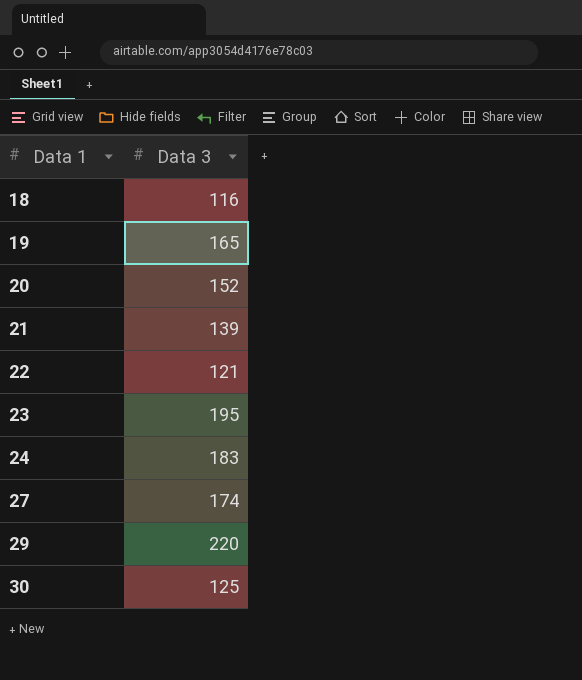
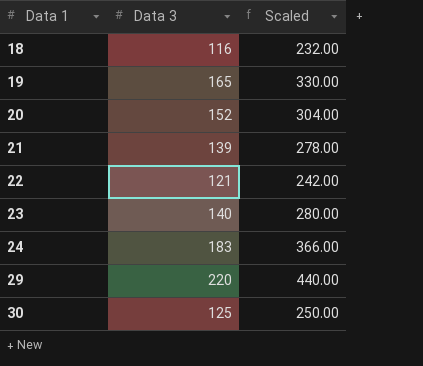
column Scaled | formula: none -> [Data 3] * 2
row 27: 174 -> none
23 | Data 3: 195 -> 140

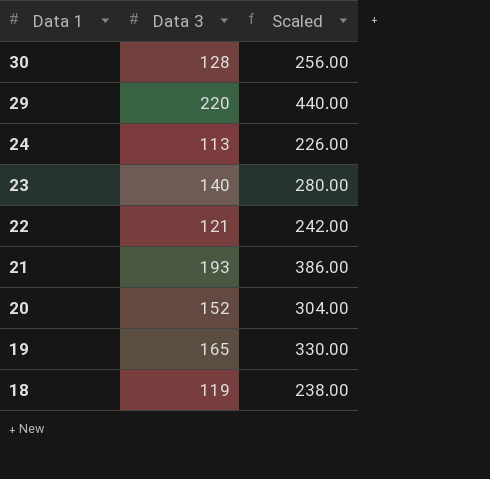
row order: Data 1 ascending -> Data 1 descending
30 | Data 3: 125 -> 128
30 | Scaled: 250.00 -> 256.00
24 | Data 3: 183 -> 113
24 | Scaled: 366.00 -> 226.00
21 | Data 3: 139 -> 193
21 | Scaled: 278.00 -> 386.00
18 | Data 3: 116 -> 119
18 | Scaled: 232.00 -> 238.00

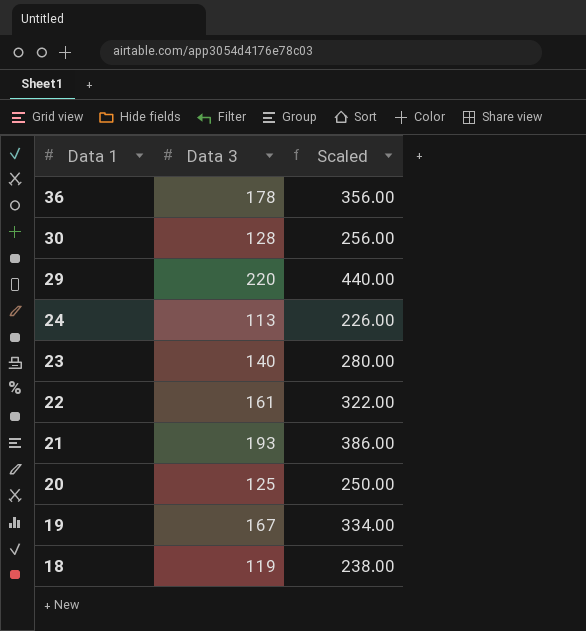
row 36: none -> 178 | 356.00
22 | Data 3: 121 -> 161
22 | Scaled: 242.00 -> 322.00
20 | Data 3: 152 -> 125
20 | Scaled: 304.00 -> 250.00
19 | Data 3: 165 -> 167
19 | Scaled: 330.00 -> 334.00

